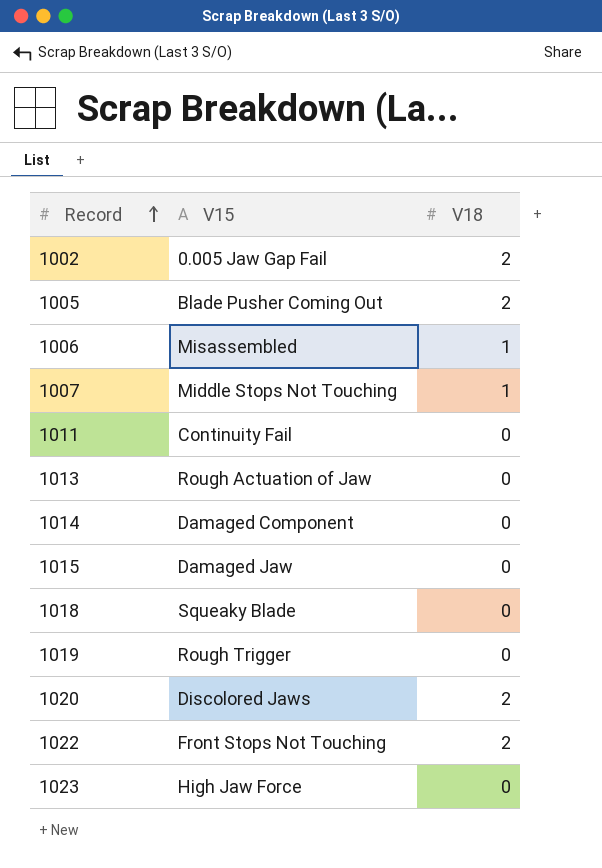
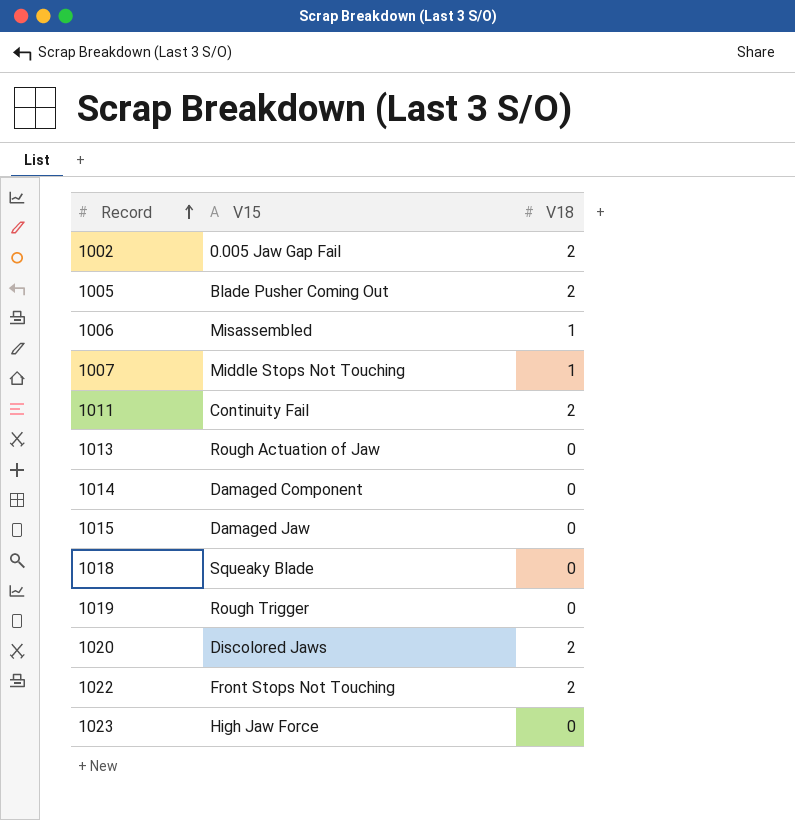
1011 | V18: 0 -> 2

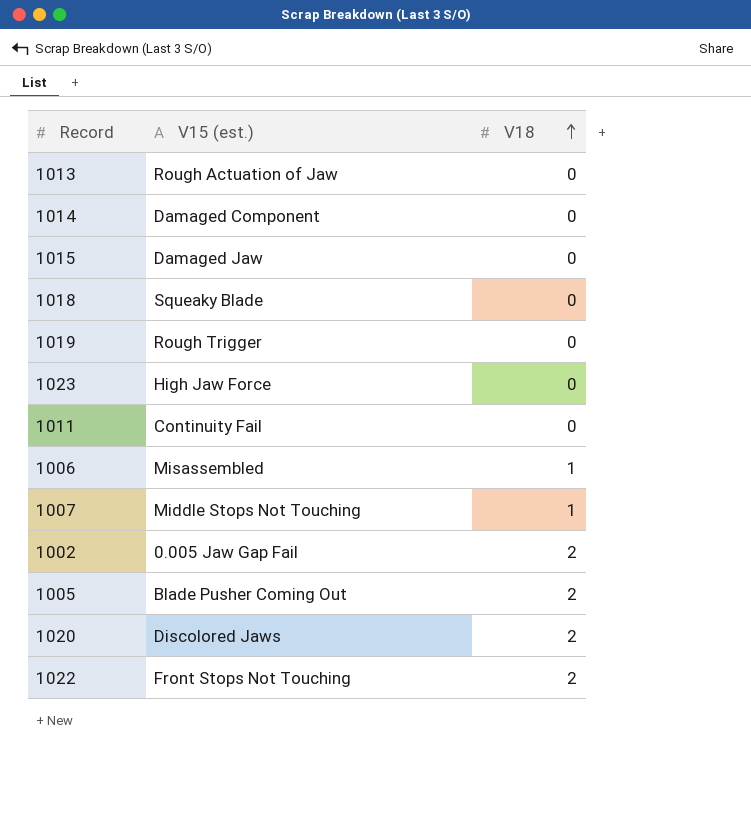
row order: Record ascending -> V18 ascending
column name: V15 -> V15 (est.)
1011 | V18: 2 -> 0

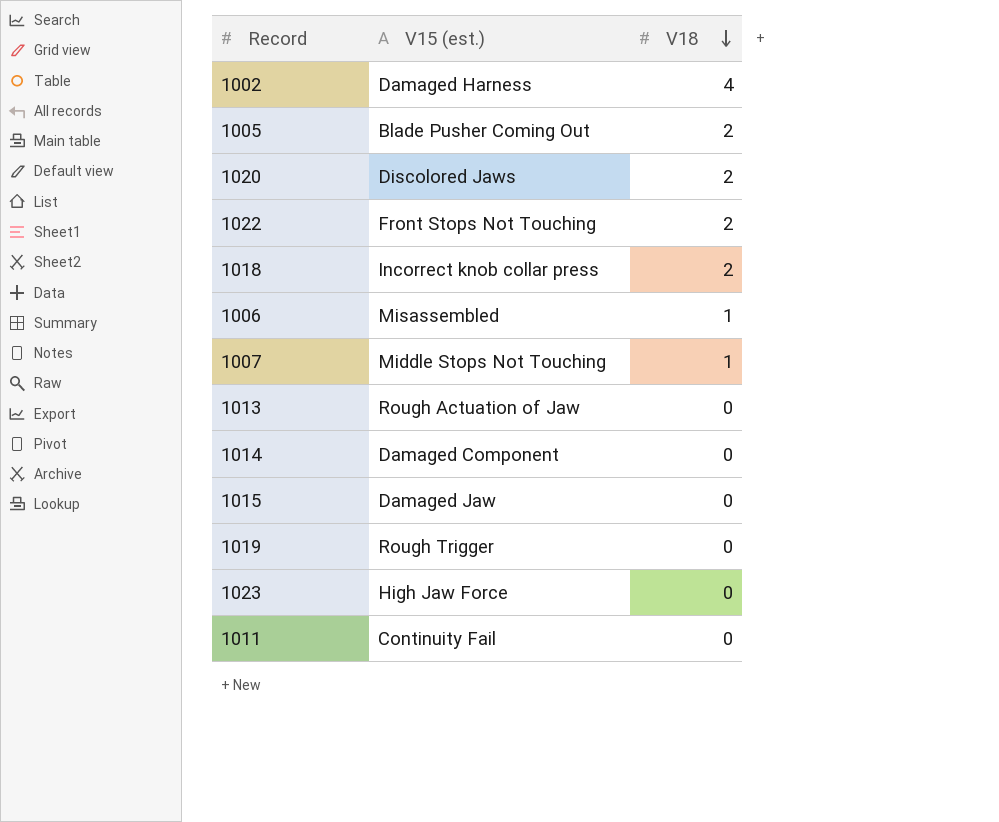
row order: V18 ascending -> V18 descending
1002 | V15 (est.): 0.005 Jaw Gap Fail -> Damaged Harness
1002 | V18: 2 -> 4
1018 | V15 (est.): Squeaky Blade -> Incorrect knob collar press
1018 | V18: 0 -> 2

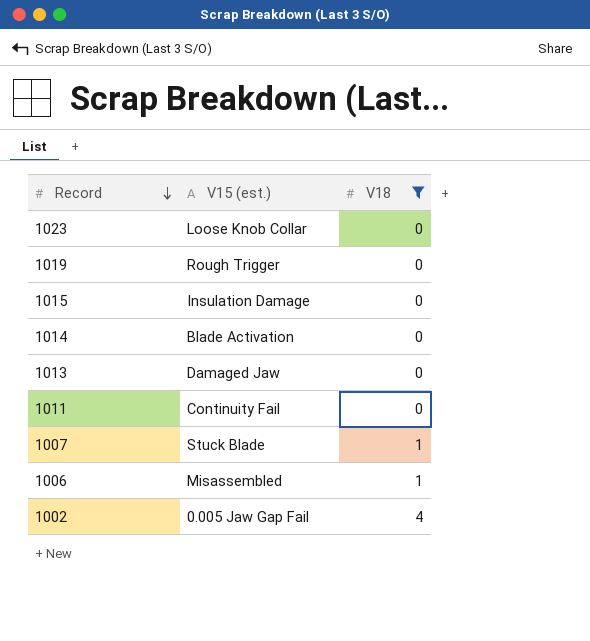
filter: none -> V18 != 2
row order: V18 descending -> Record descending
1023 | V15 (est.): High Jaw Force -> Loose Knob Collar
1015 | V15 (est.): Damaged Jaw -> Insulation Damage
1014 | V15 (est.): Damaged Component -> Blade Activation
1013 | V15 (est.): Rough Actuation of Jaw -> Damaged Jaw
1007 | V15 (est.): Middle Stops Not Touching -> Stuck Blade
1002 | V15 (est.): Damaged Harness -> 0.005 Jaw Gap Fail

